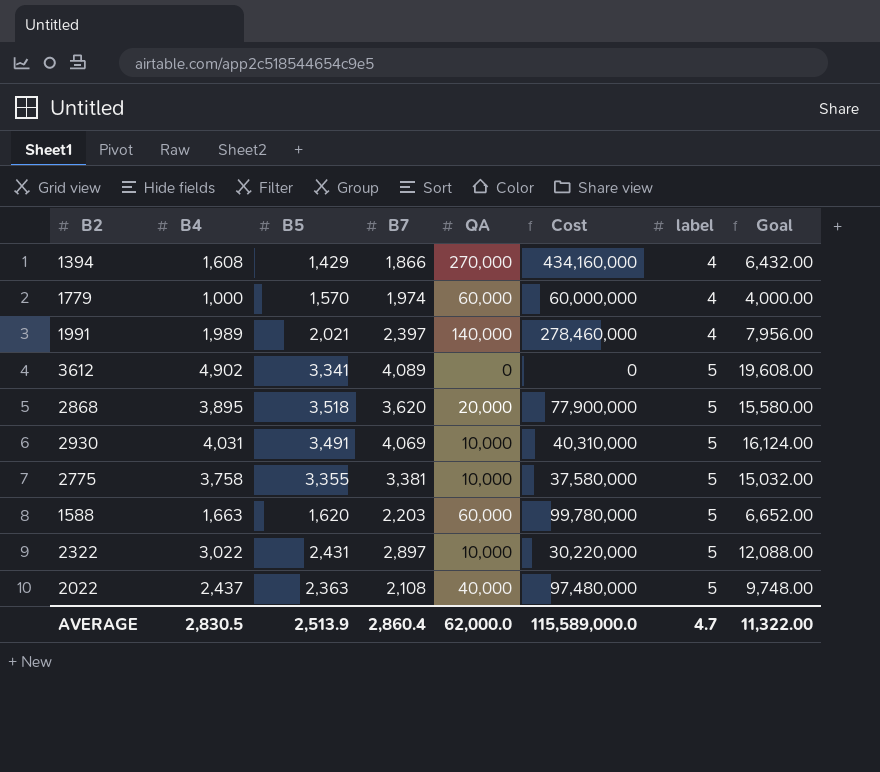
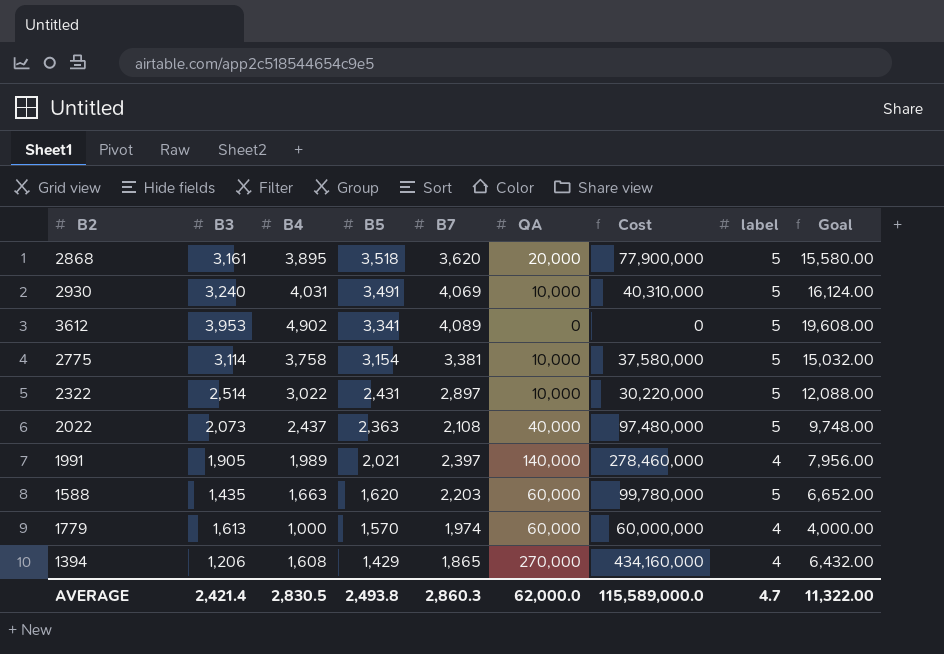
row order: label ascending -> B5 descending
column B3 | position: none -> 2
2775 | B5: 3,355 -> 3,154
1394 | B7: 1,866 -> 1,865
AVERAGE | B5: 2,513.9 -> 2,493.8
AVERAGE | B7: 2,860.4 -> 2,860.3

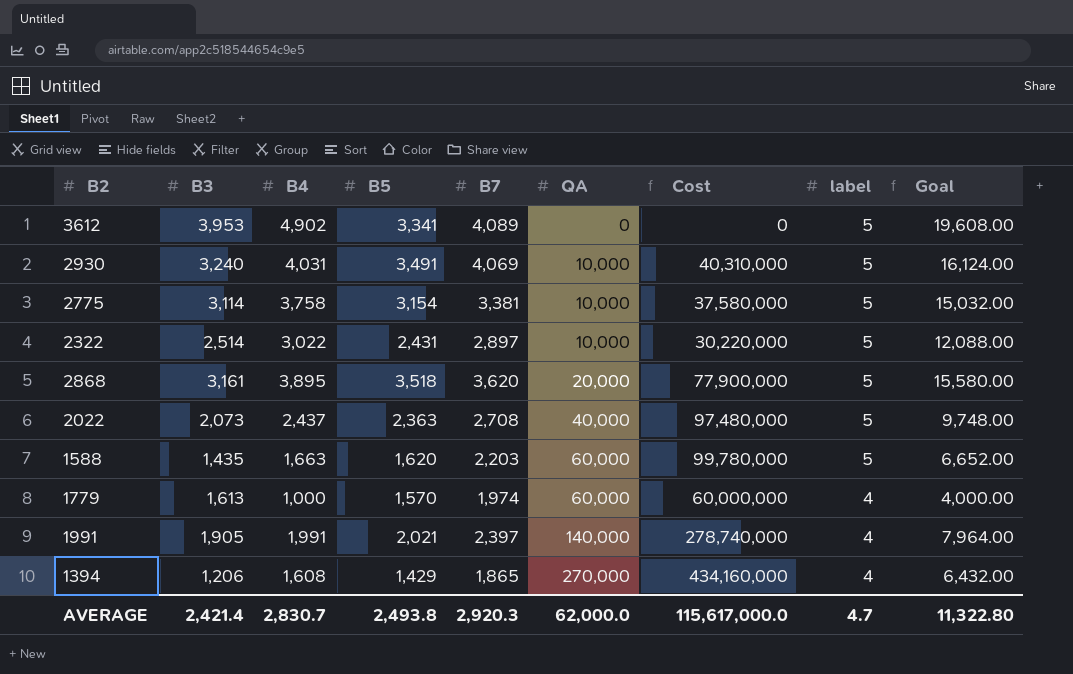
row order: B5 descending -> QA ascending
2022 | B7: 2,108 -> 2,708
1991 | B4: 1,989 -> 1,991
1991 | Cost: 278,460,000 -> 278,740,000
1991 | Goal: 7,956.00 -> 7,964.00
AVERAGE | B4: 2,830.5 -> 2,830.7
AVERAGE | B7: 2,860.3 -> 2,920.3
AVERAGE | Cost: 115,589,000.0 -> 115,617,000.0
AVERAGE | Goal: 11,322.00 -> 11,322.80

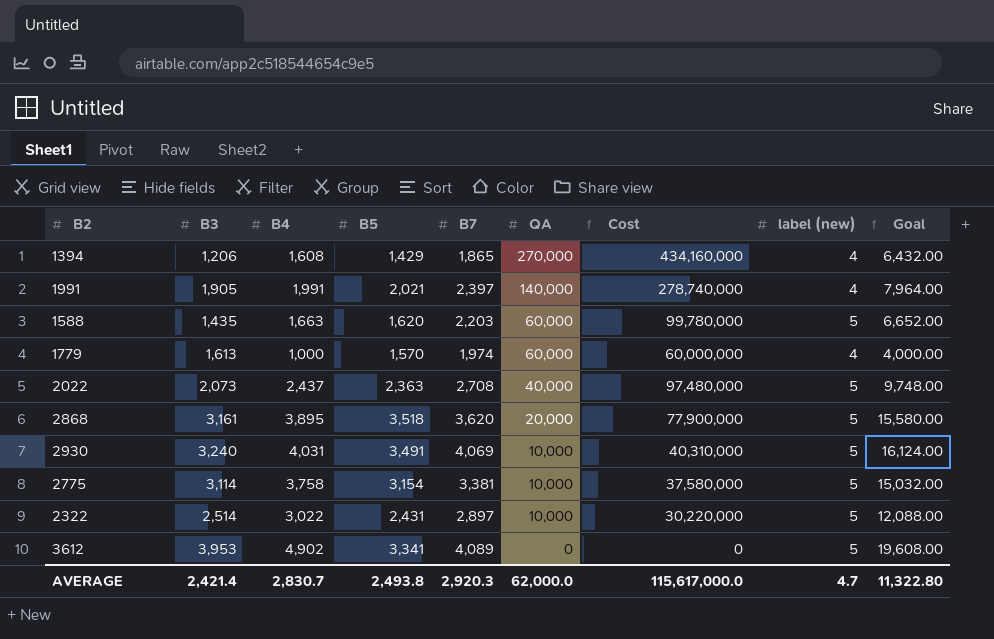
row order: QA ascending -> QA descending
column name: label -> label (new)

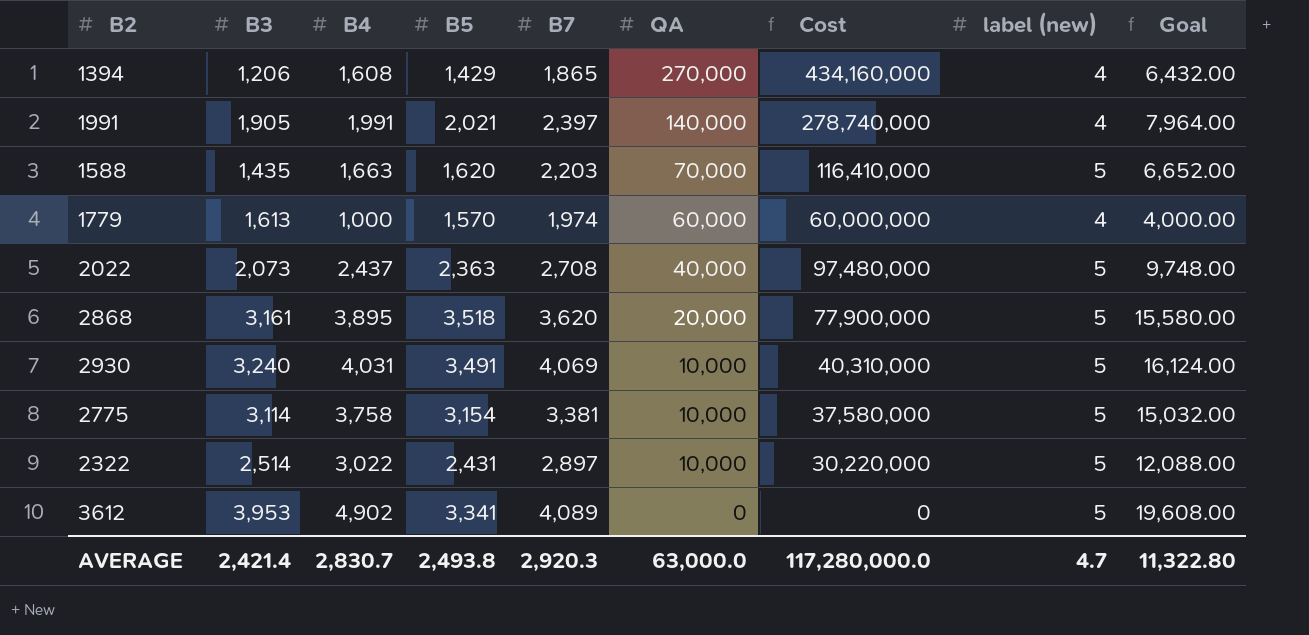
1588 | QA: 60,000 -> 70,000
1588 | Cost: 99,780,000 -> 116,410,000
AVERAGE | QA: 62,000.0 -> 63,000.0
AVERAGE | Cost: 115,617,000.0 -> 117,280,000.0

